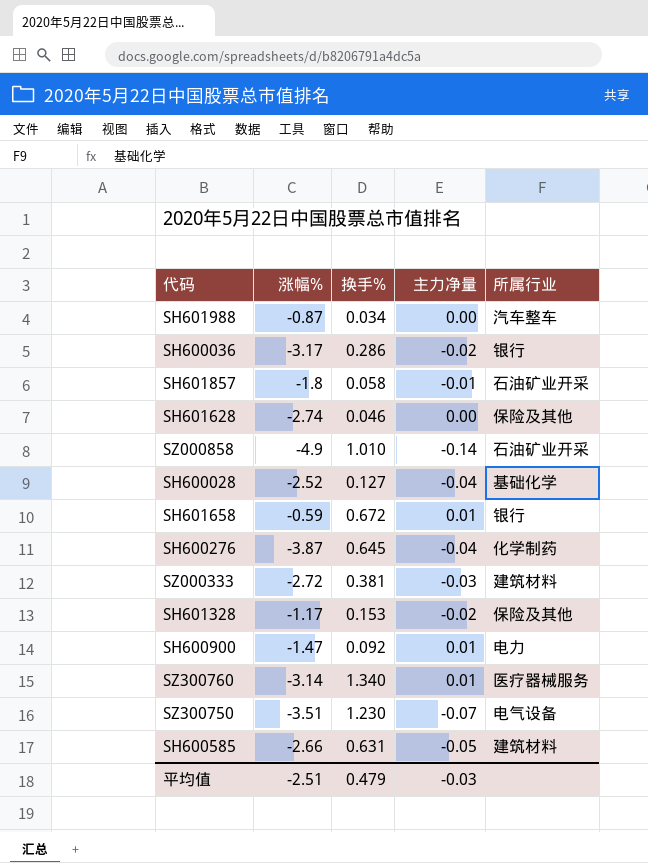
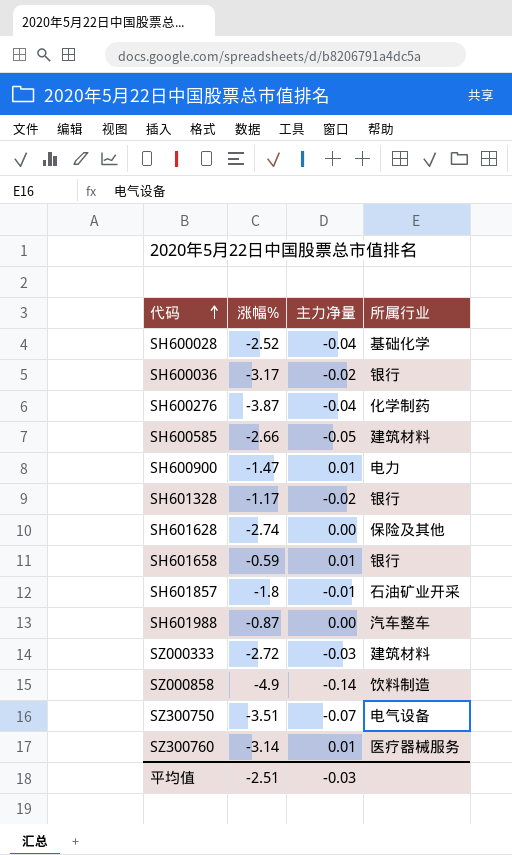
row order: none -> 代码 ascending
column 换手% | position: 3 -> none
SH601328 | 所属行业: 保险及其他 -> 银行
SZ000858 | 所属行业: 石油矿业开采 -> 饮料制造

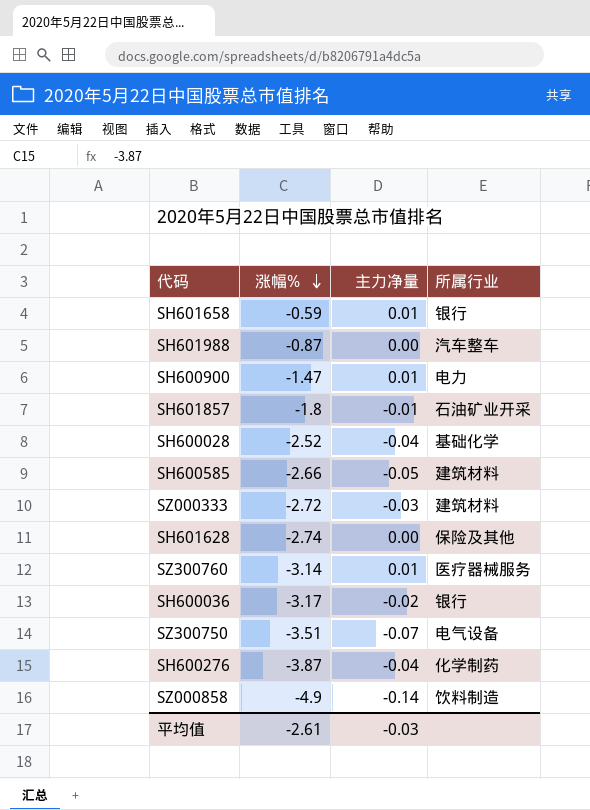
row order: 代码 ascending -> 涨幅% descending
row SH601328: -1.17 | -0.02 | 银行 -> none
平均值 | 涨幅%: -2.51 -> -2.61

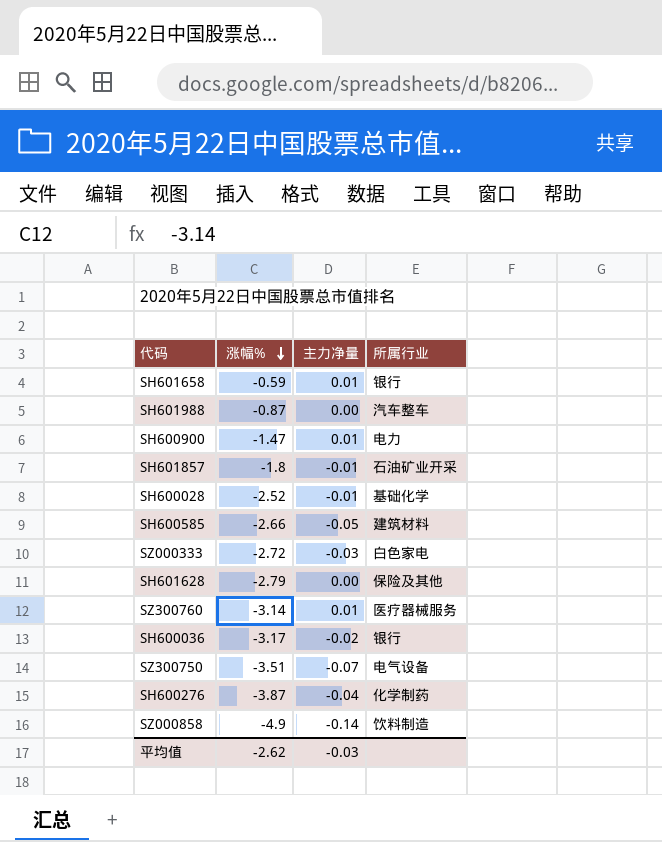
SH600028 | 主力净量: -0.04 -> -0.01
SZ000333 | 所属行业: 建筑材料 -> 白色家电
SH601628 | 涨幅%: -2.74 -> -2.79
平均值 | 涨幅%: -2.61 -> -2.62

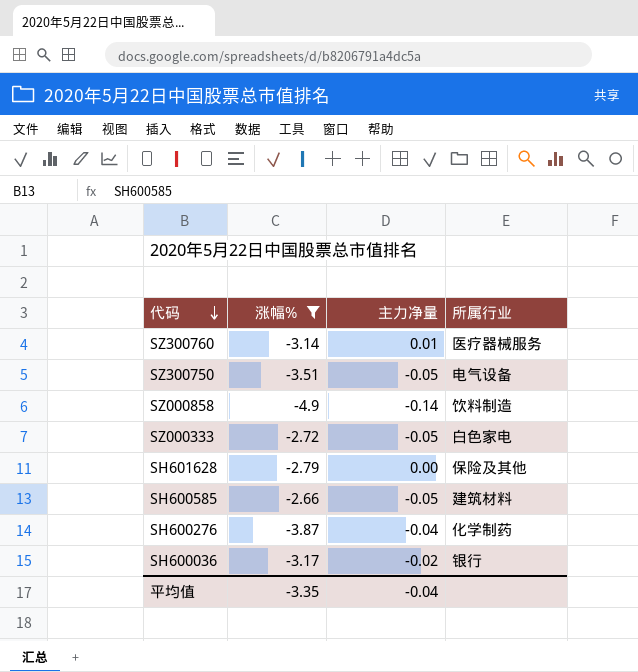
filter: none -> 涨幅% <= -2.66
row order: 涨幅% descending -> 代码 descending
SZ300750 | 主力净量: -0.07 -> -0.05
SZ000333 | 主力净量: -0.03 -> -0.05
平均值 | 涨幅%: -2.62 -> -3.35
平均值 | 主力净量: -0.03 -> -0.04

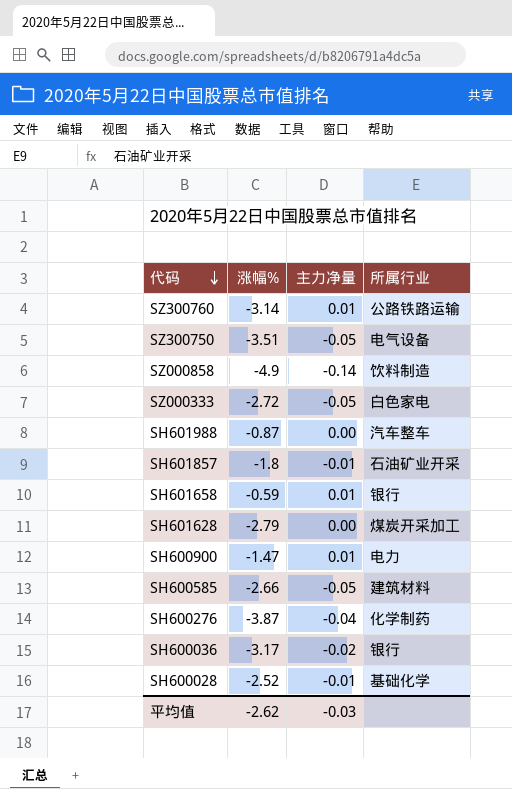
filter: 涨幅% <= -2.66 -> none
SZ300760 | 所属行业: 医疗器械服务 -> 公路铁路运输
SH601628 | 所属行业: 保险及其他 -> 煤炭开采加工
平均值 | 涨幅%: -3.35 -> -2.62
平均值 | 主力净量: -0.04 -> -0.03

